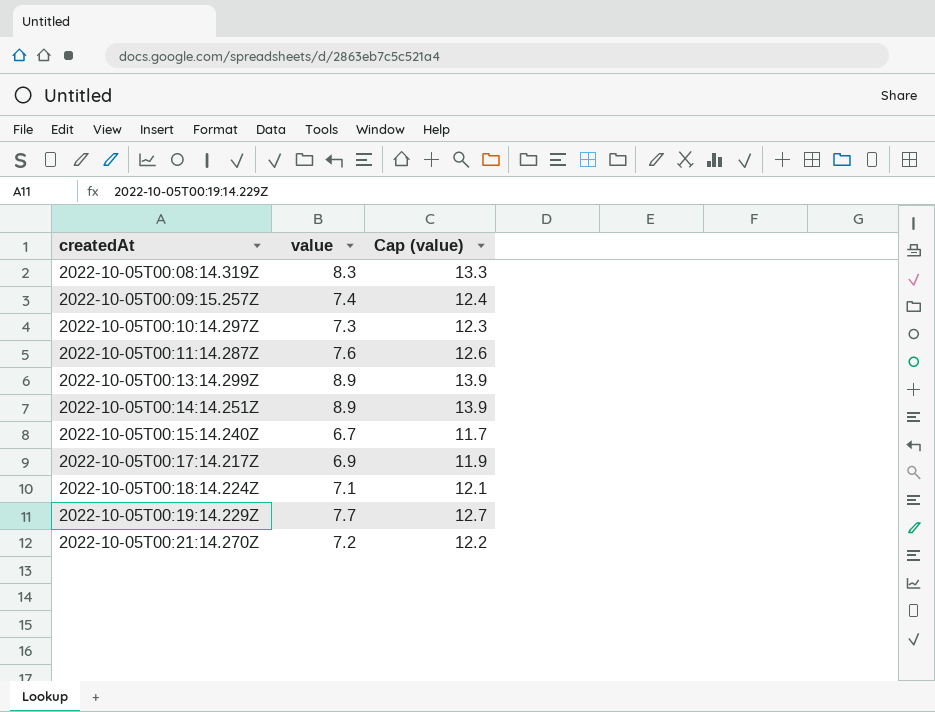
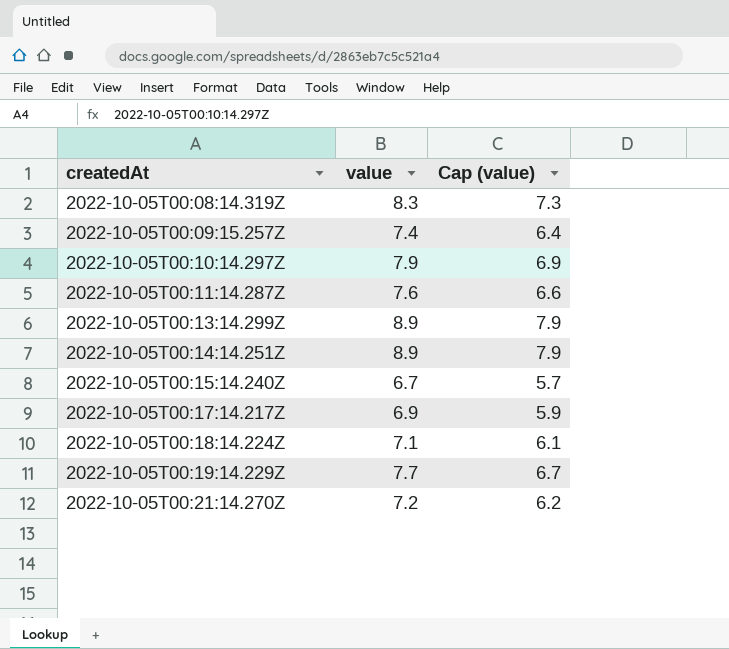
column Cap (value) | formula: [value] + 5 -> [value] - 1
2022-10-05T00:10:14.297Z | value: 7.3 -> 7.9

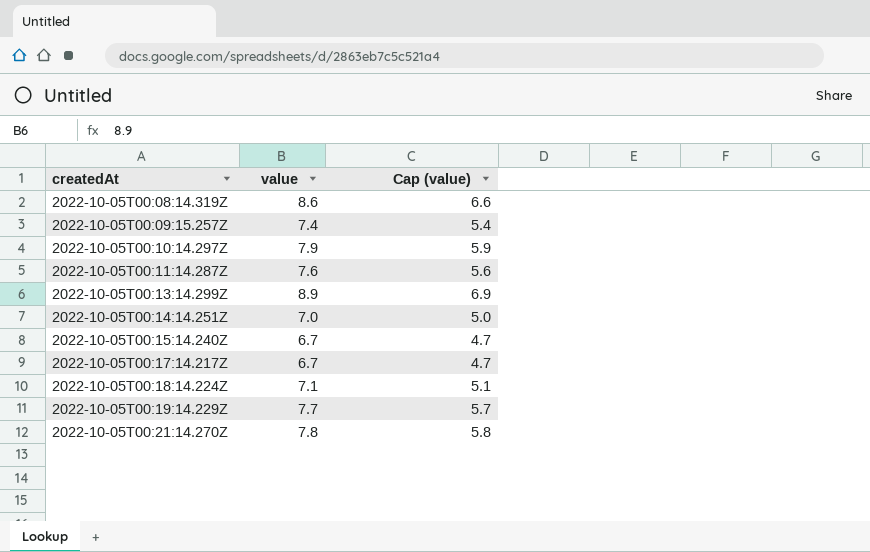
column Cap (value) | formula: [value] - 1 -> [value] - 2
2022-10-05T00:08:14.319Z | value: 8.3 -> 8.6
2022-10-05T00:14:14.251Z | value: 8.9 -> 7.0
2022-10-05T00:17:14.217Z | value: 6.9 -> 6.7
2022-10-05T00:21:14.270Z | value: 7.2 -> 7.8

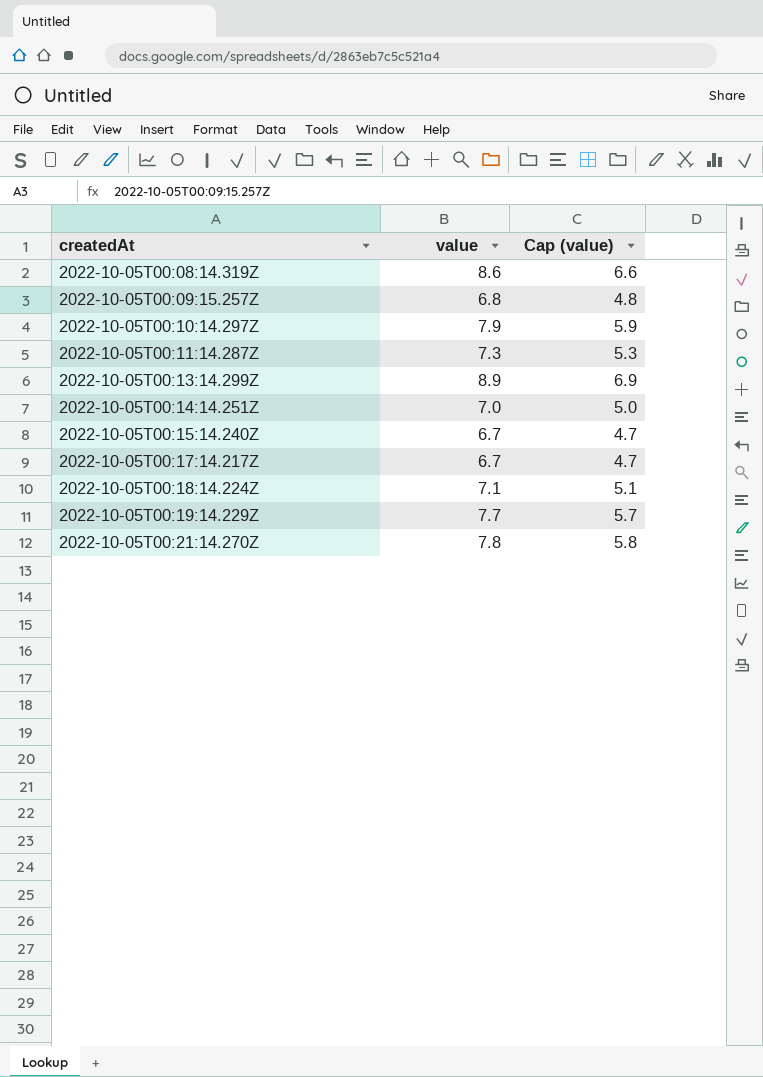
2022-10-05T00:09:15.257Z | value: 7.4 -> 6.8
2022-10-05T00:09:15.257Z | Cap (value): 5.4 -> 4.8
2022-10-05T00:11:14.287Z | value: 7.6 -> 7.3
2022-10-05T00:11:14.287Z | Cap (value): 5.6 -> 5.3

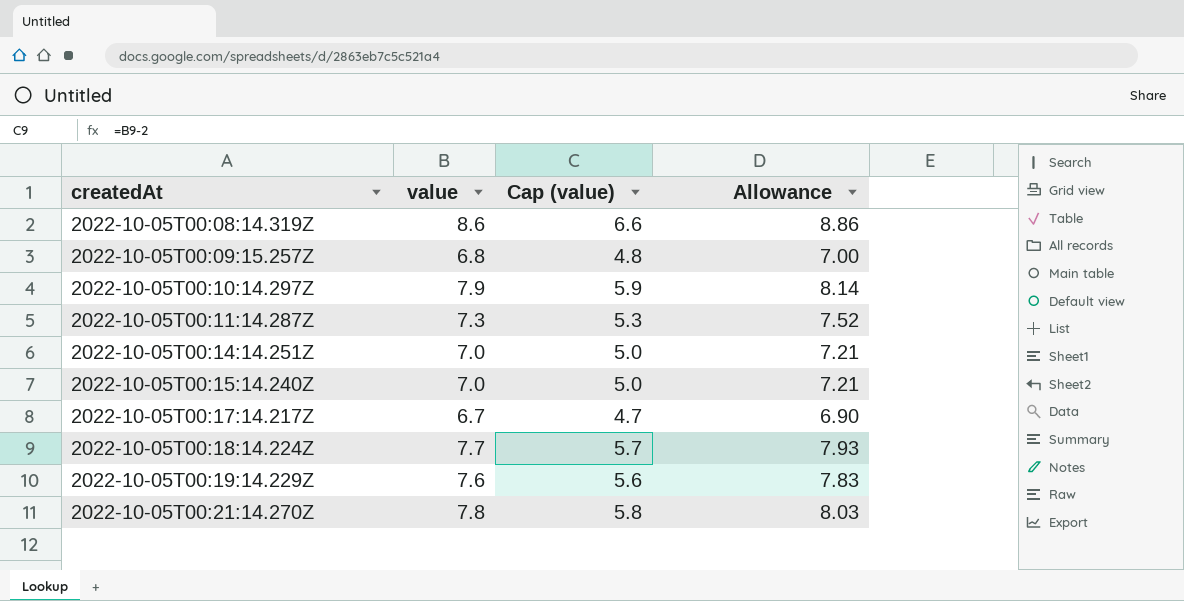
column Allowance | formula: none -> [value] * 1.03
row 2022-10-05T00:13:14.299Z: 8.9 | 6.9 -> none
2022-10-05T00:15:14.240Z | value: 6.7 -> 7.0
2022-10-05T00:15:14.240Z | Cap (value): 4.7 -> 5.0
2022-10-05T00:18:14.224Z | value: 7.1 -> 7.7
2022-10-05T00:18:14.224Z | Cap (value): 5.1 -> 5.7
2022-10-05T00:19:14.229Z | value: 7.7 -> 7.6
2022-10-05T00:19:14.229Z | Cap (value): 5.7 -> 5.6

